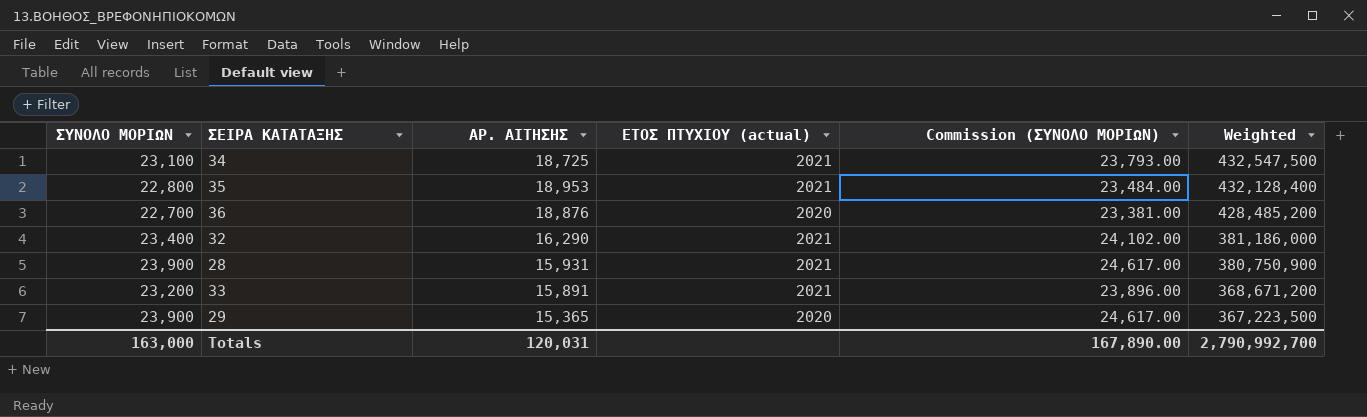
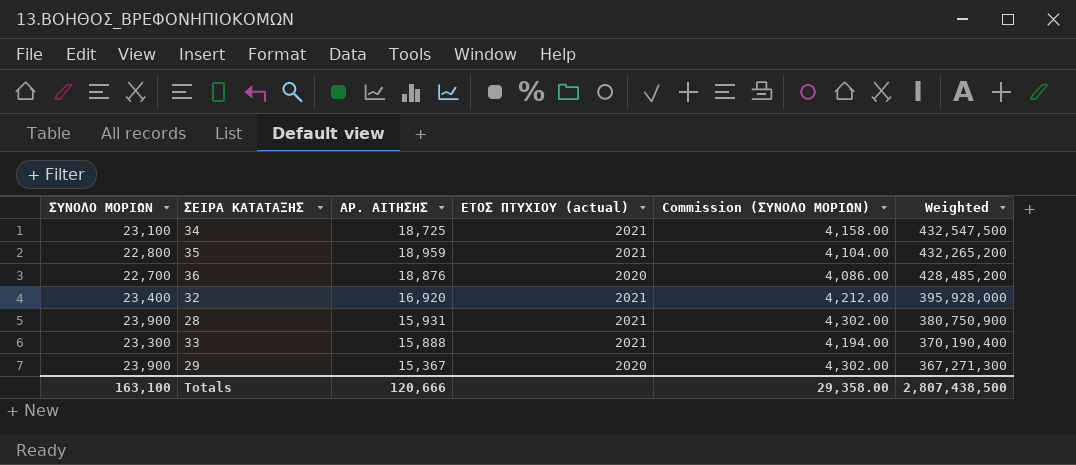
column Commission (ΣΥΝΟΛΟ ΜΟΡΙΩΝ) | formula: [ΣΥΝΟΛΟ ΜΟΡΙΩΝ] * 1.03 -> [ΣΥΝΟΛΟ ΜΟΡΙΩΝ] * 0.18
35 | ΑΡ. ΑΙΤΗΣΗΣ: 18,953 -> 18,959
35 | Weighted: 432,128,400 -> 432,265,200
32 | ΑΡ. ΑΙΤΗΣΗΣ: 16,290 -> 16,920
32 | Weighted: 381,186,000 -> 395,928,000
33 | ΣΥΝΟΛΟ ΜΟΡΙΩΝ: 23,200 -> 23,300
33 | ΑΡ. ΑΙΤΗΣΗΣ: 15,891 -> 15,888
33 | Weighted: 368,671,200 -> 370,190,400
29 | ΑΡ. ΑΙΤΗΣΗΣ: 15,365 -> 15,367
29 | Weighted: 367,223,500 -> 367,271,300
Totals | ΣΥΝΟΛΟ ΜΟΡΙΩΝ: 163,000 -> 163,100
Totals | ΑΡ. ΑΙΤΗΣΗΣ: 120,031 -> 120,666
Totals | Commission (ΣΥΝΟΛΟ ΜΟΡΙΩΝ): 167,890.00 -> 29,358.00
Totals | Weighted: 2,790,992,700 -> 2,807,438,500

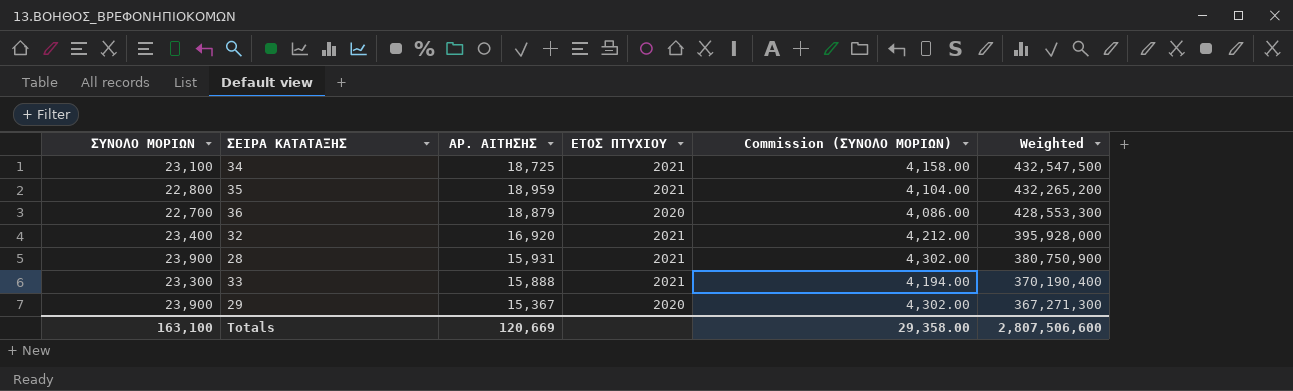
column name: ΕΤΟΣ ΠΤΥΧΙΟΥ (actual) -> ΕΤΟΣ ΠΤΥΧΙΟΥ
36 | ΑΡ. ΑΙΤΗΣΗΣ: 18,876 -> 18,879
36 | Weighted: 428,485,200 -> 428,553,300
Totals | ΑΡ. ΑΙΤΗΣΗΣ: 120,666 -> 120,669
Totals | Weighted: 2,807,438,500 -> 2,807,506,600

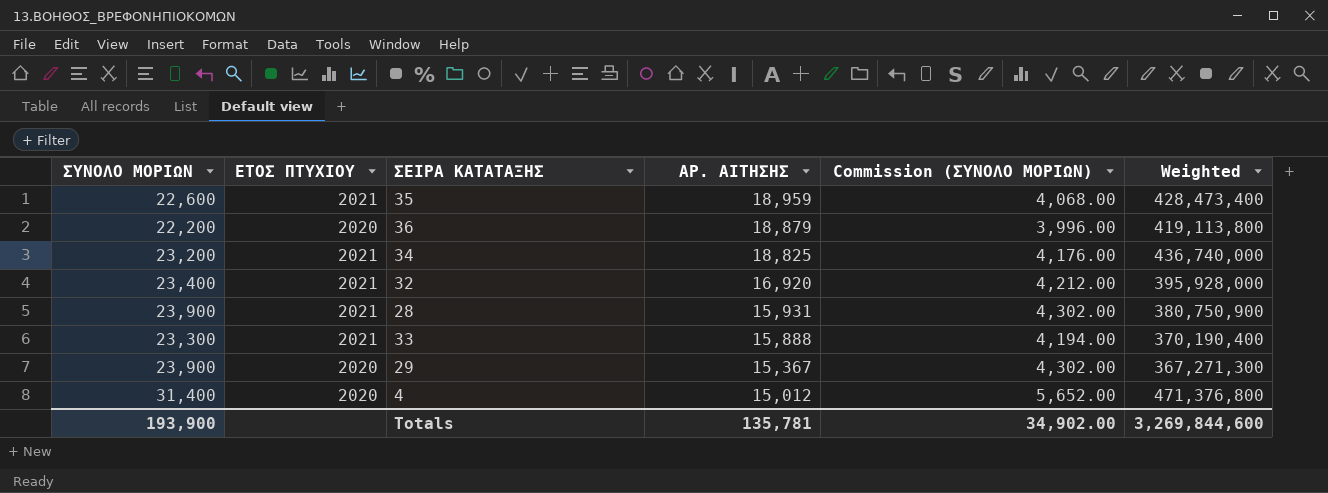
row order: Weighted descending -> ΑΡ. ΑΙΤΗΣΗΣ descending
column ΕΤΟΣ ΠΤΥΧΙΟΥ | position: 4 -> 2
35 | ΣΥΝΟΛΟ ΜΟΡΙΩΝ: 22,800 -> 22,600
35 | Commission (ΣΥΝΟΛΟ ΜΟΡΙΩΝ): 4,104.00 -> 4,068.00
35 | Weighted: 432,265,200 -> 428,473,400
36 | ΣΥΝΟΛΟ ΜΟΡΙΩΝ: 22,700 -> 22,200
36 | Commission (ΣΥΝΟΛΟ ΜΟΡΙΩΝ): 4,086.00 -> 3,996.00
36 | Weighted: 428,553,300 -> 419,113,800
34 | ΣΥΝΟΛΟ ΜΟΡΙΩΝ: 23,100 -> 23,200
34 | ΑΡ. ΑΙΤΗΣΗΣ: 18,725 -> 18,825
34 | Commission (ΣΥΝΟΛΟ ΜΟΡΙΩΝ): 4,158.00 -> 4,176.00
34 | Weighted: 432,547,500 -> 436,740,000
row 4: none -> 31,400 | 2020 | 15,012 | 5,652.00 | 471,376,800
Totals | ΣΥΝΟΛΟ ΜΟΡΙΩΝ: 163,100 -> 193,900
Totals | ΑΡ. ΑΙΤΗΣΗΣ: 120,669 -> 135,781
Totals | Commission (ΣΥΝΟΛΟ ΜΟΡΙΩΝ): 29,358.00 -> 34,902.00
Totals | Weighted: 2,807,506,600 -> 3,269,844,600

